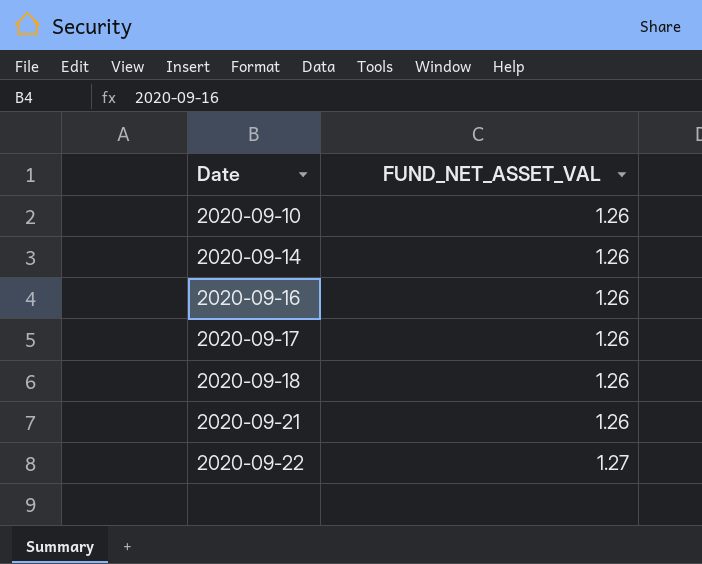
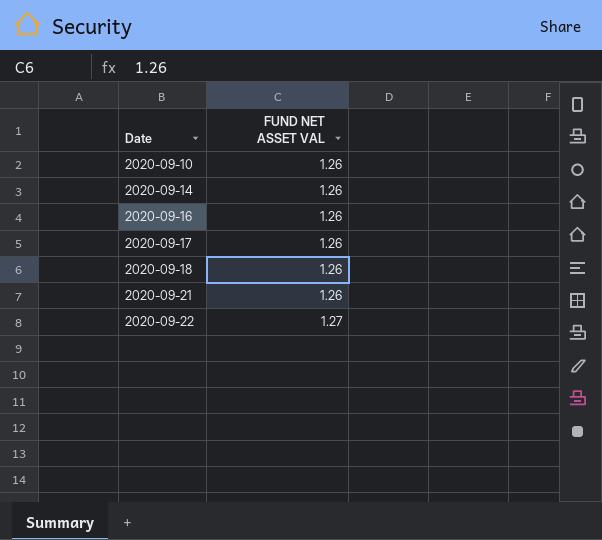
column name: FUND_NET_ASSET_VAL -> FUND NET ASSET VAL

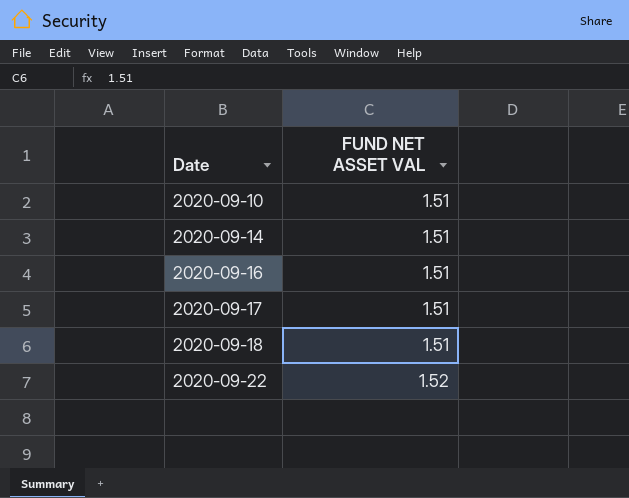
row 2020-09-21: 1.26 -> none
2020-09-10 | FUND NET ASSET VAL: 1.26 -> 1.51
2020-09-14 | FUND NET ASSET VAL: 1.26 -> 1.51
2020-09-16 | FUND NET ASSET VAL: 1.26 -> 1.51
2020-09-17 | FUND NET ASSET VAL: 1.26 -> 1.51
2020-09-18 | FUND NET ASSET VAL: 1.26 -> 1.51
2020-09-22 | FUND NET ASSET VAL: 1.27 -> 1.52

